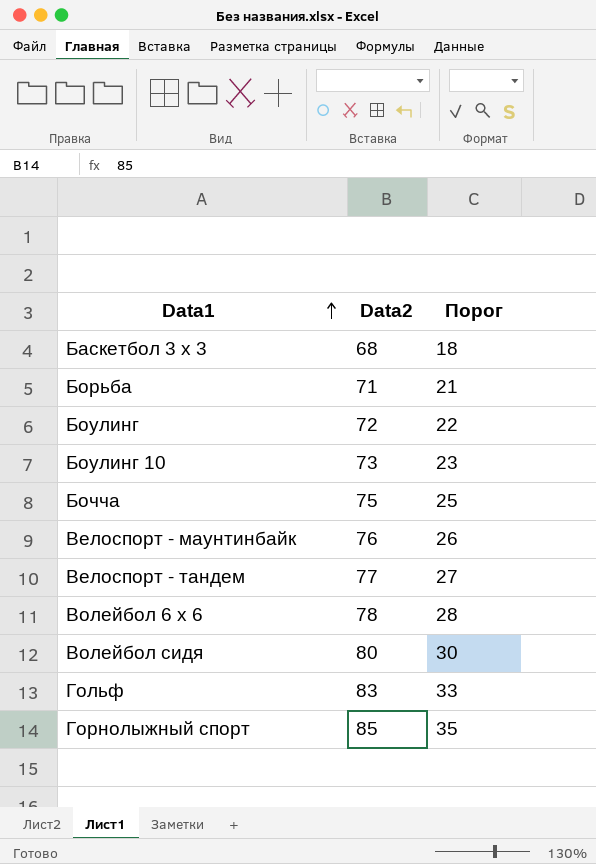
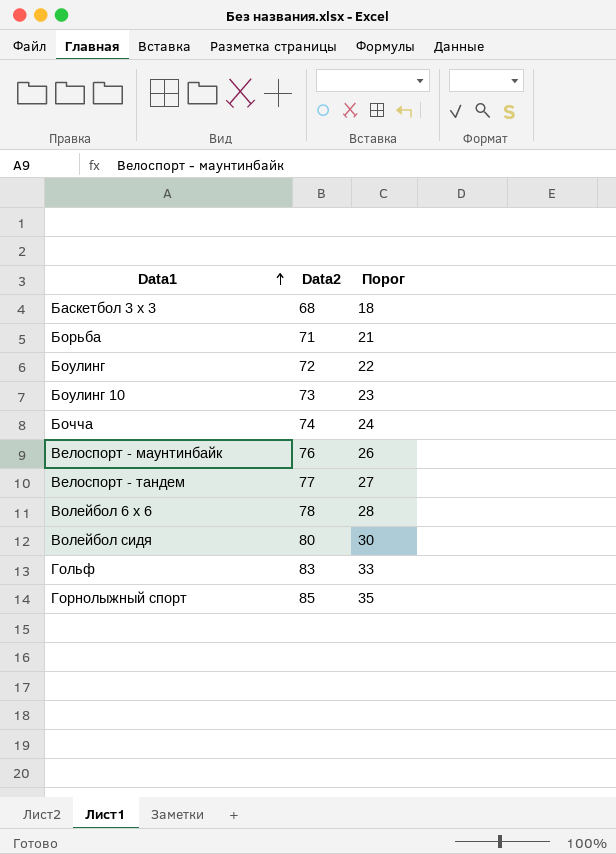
Бочча | Data2: 75 -> 74
Бочча | Порог: 25 -> 24

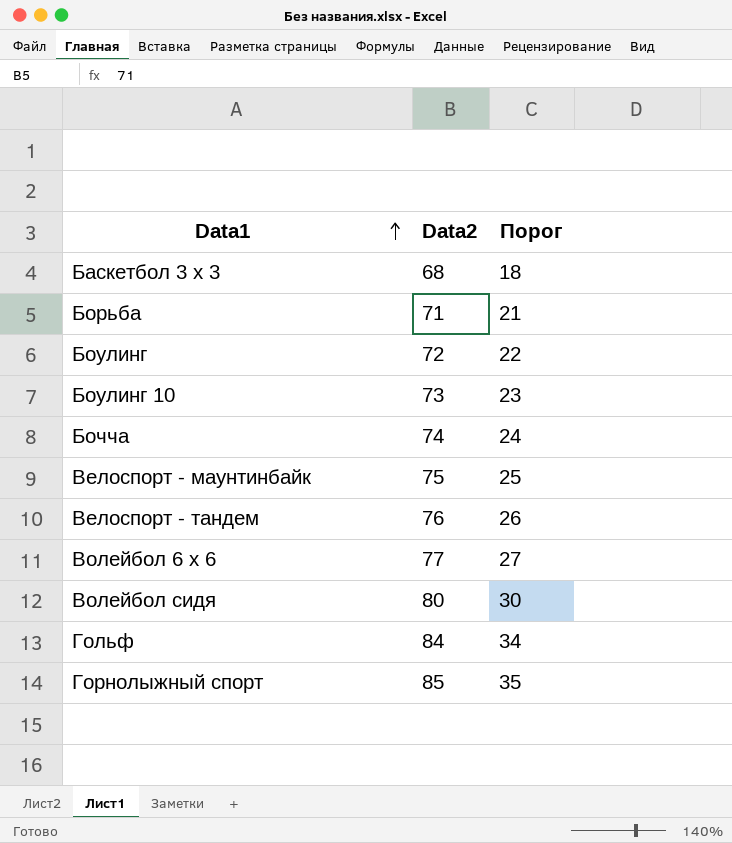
Велоспорт - маунтинбайк | Data2: 76 -> 75
Велоспорт - маунтинбайк | Порог: 26 -> 25
Велоспорт - тандем | Data2: 77 -> 76
Велоспорт - тандем | Порог: 27 -> 26
Волейбол 6 x 6 | Data2: 78 -> 77
Волейбол 6 x 6 | Порог: 28 -> 27
Гольф | Data2: 83 -> 84
Гольф | Порог: 33 -> 34

